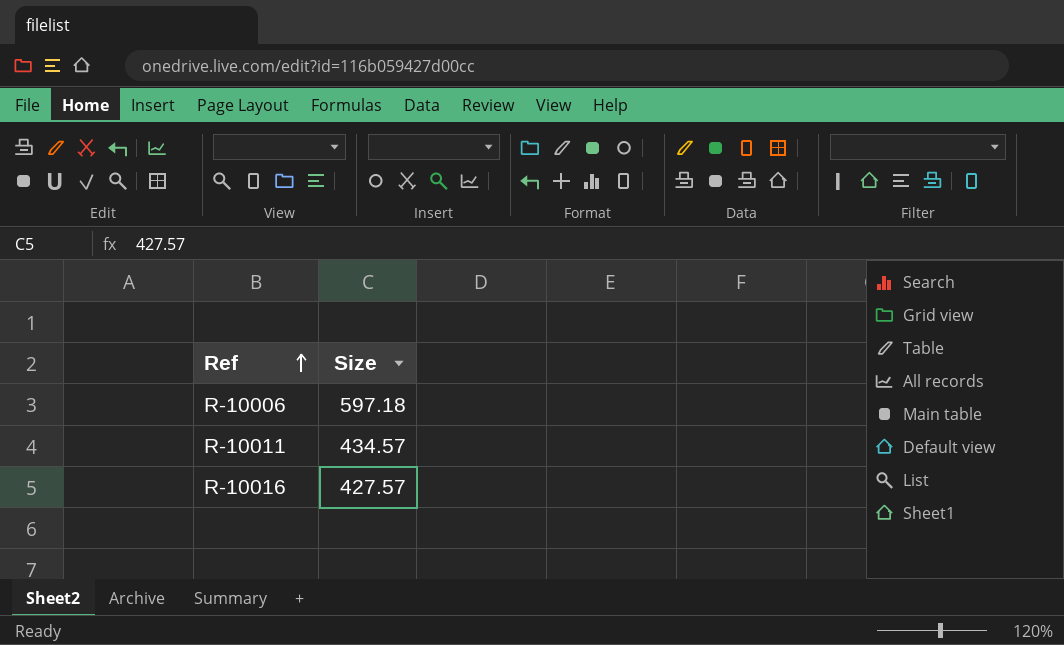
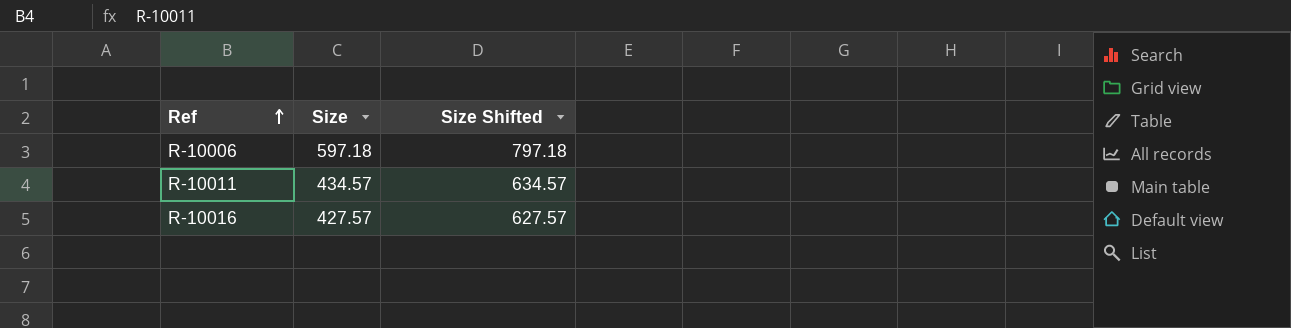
column Size Shifted | formula: none -> [Size] + 200

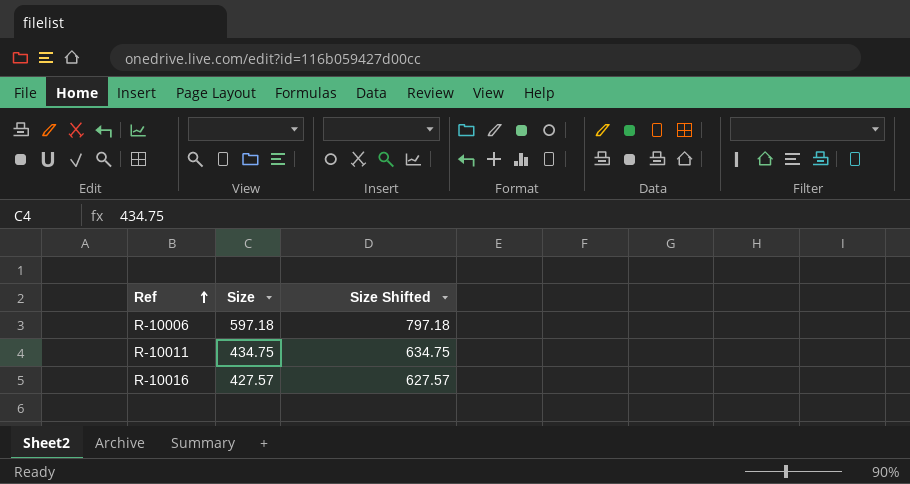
R-10011 | Size: 434.57 -> 434.75
R-10011 | Size Shifted: 634.57 -> 634.75

